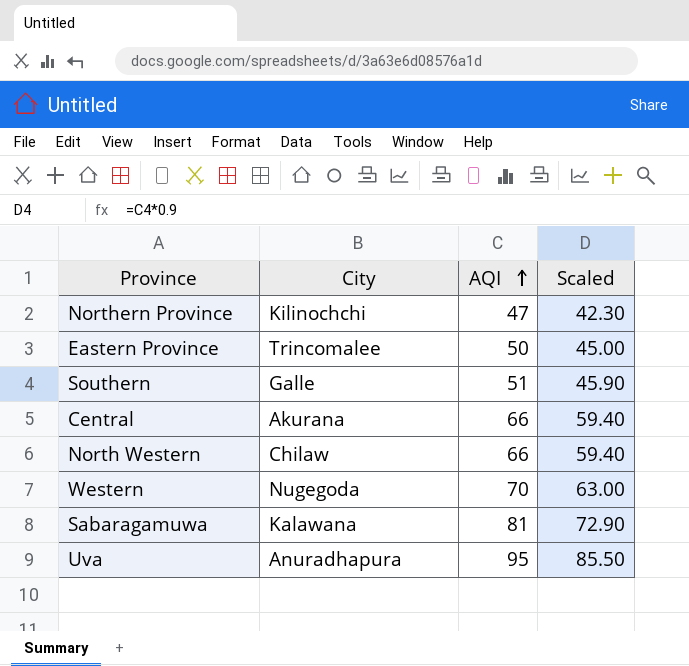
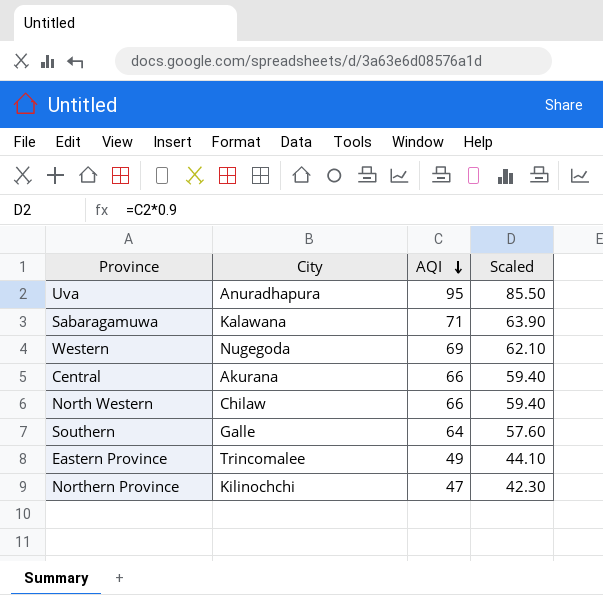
row order: AQI ascending -> AQI descending
Sabaragamuwa | AQI: 81 -> 71
Sabaragamuwa | Scaled: 72.90 -> 63.90
Western | AQI: 70 -> 69
Western | Scaled: 63.00 -> 62.10
Southern | AQI: 51 -> 64
Southern | Scaled: 45.90 -> 57.60
Eastern Province | AQI: 50 -> 49
Eastern Province | Scaled: 45.00 -> 44.10

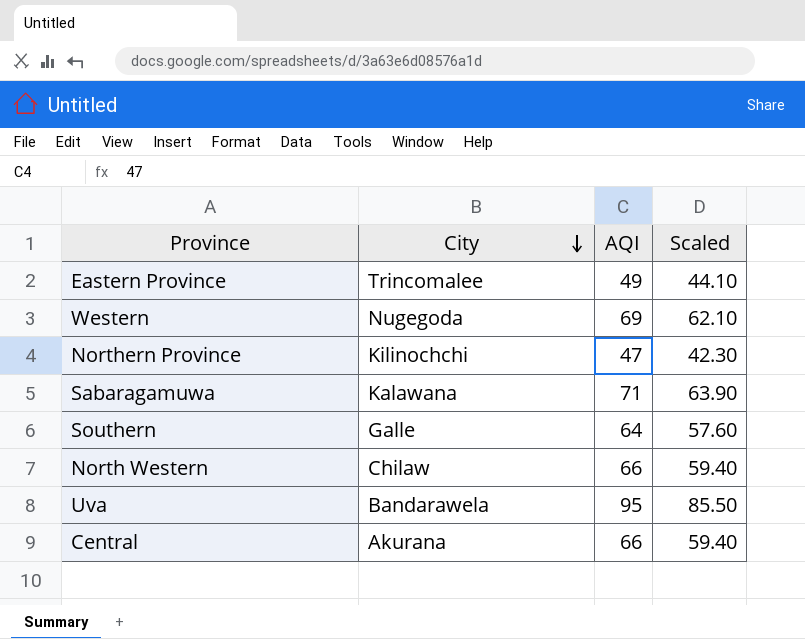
row order: AQI descending -> City descending
Uva | City: Anuradhapura -> Bandarawela

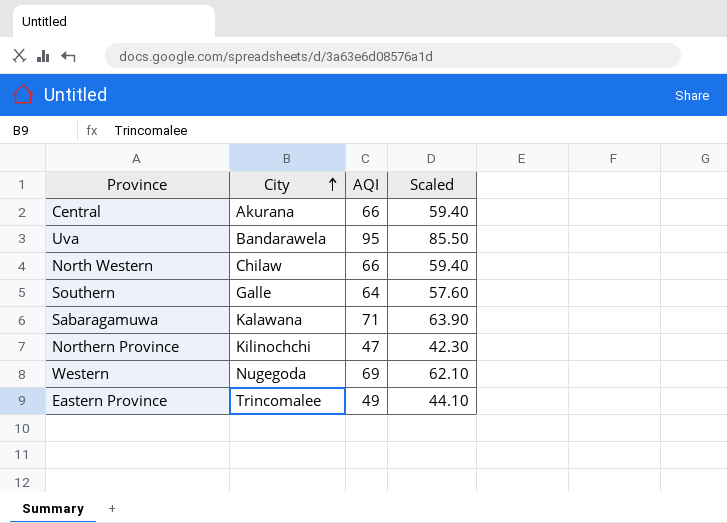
row order: City descending -> City ascending

